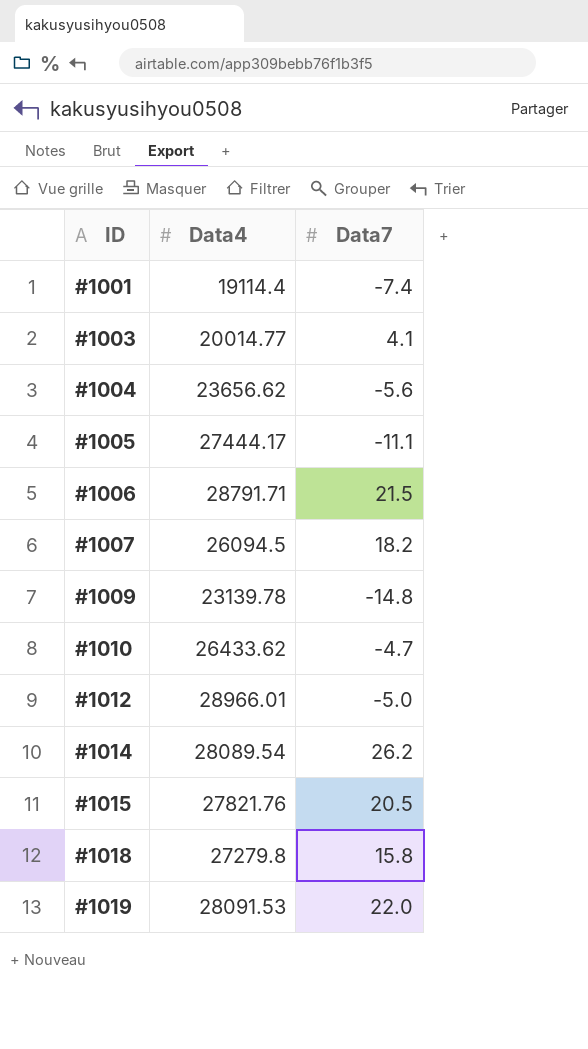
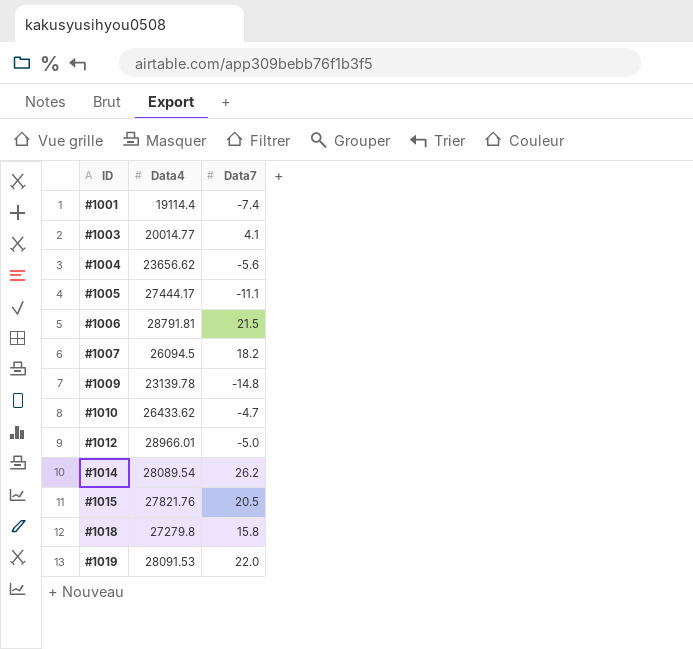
#1006 | Data4: 28791.71 -> 28791.81

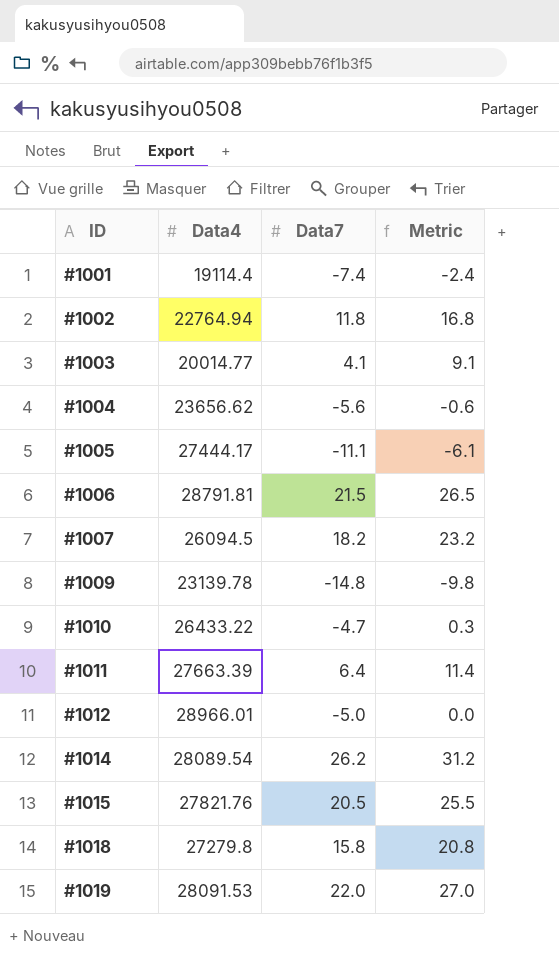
column Metric | formula: none -> [Data7] + 5
row #1002: none -> 22764.94 | 11.8 | 16.8
#1010 | Data4: 26433.62 -> 26433.22
row #1011: none -> 27663.39 | 6.4 | 11.4

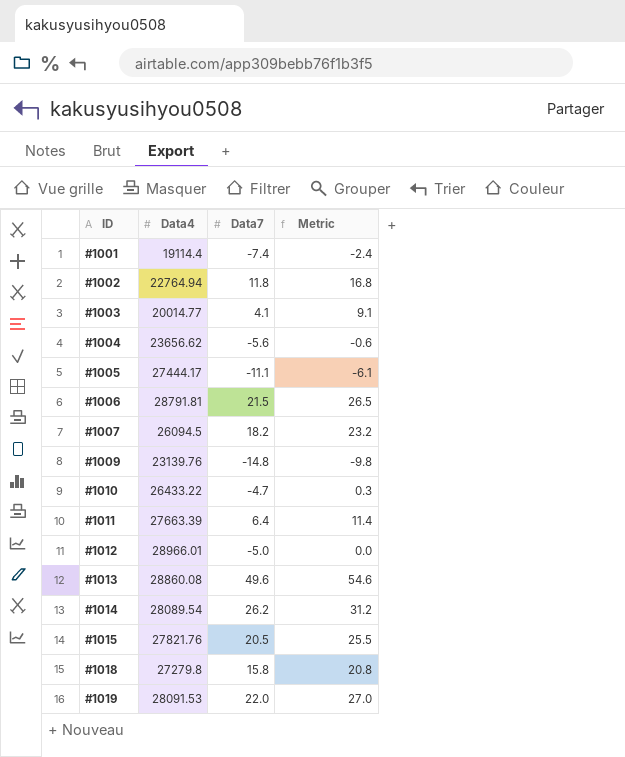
#1009 | Data4: 23139.78 -> 23139.76
row #1013: none -> 28860.08 | 49.6 | 54.6

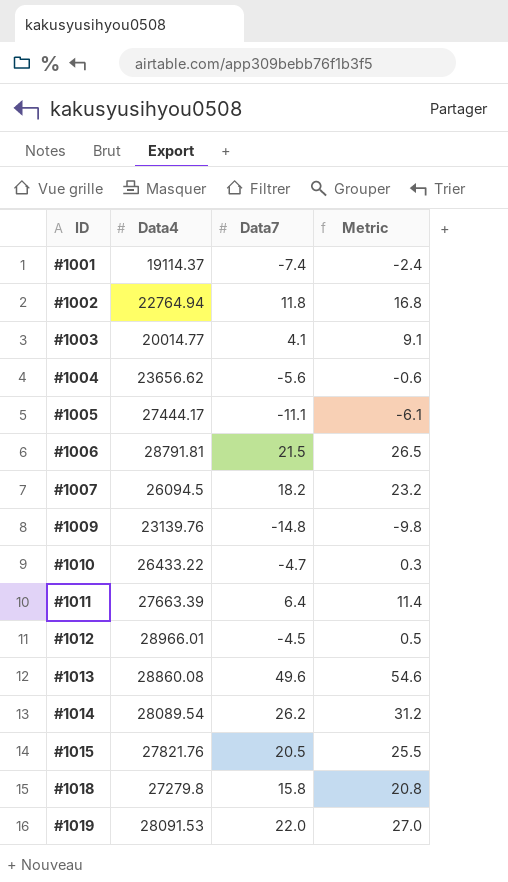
#1001 | Data4: 19114.4 -> 19114.37
#1012 | Data7: -5.0 -> -4.5
#1012 | Metric: 0.0 -> 0.5

